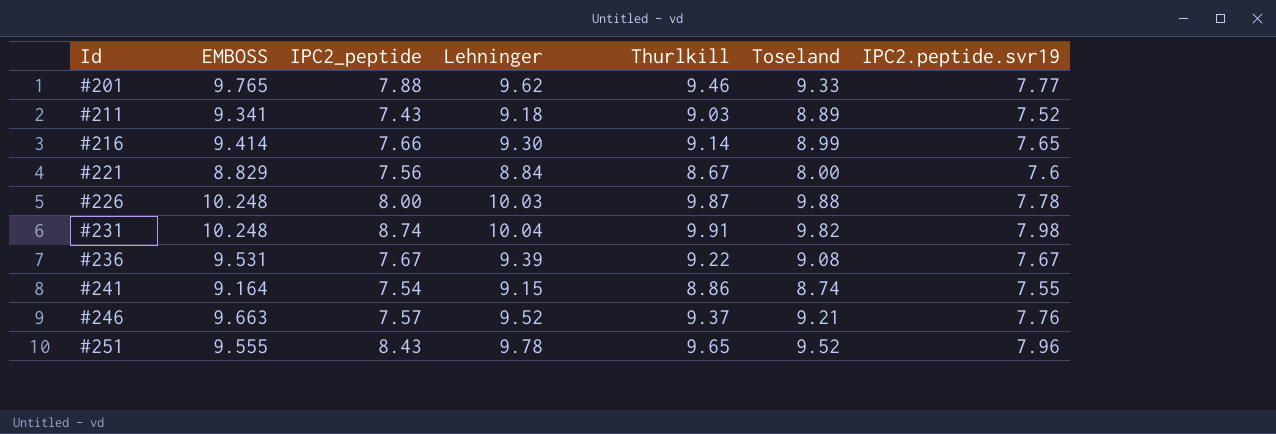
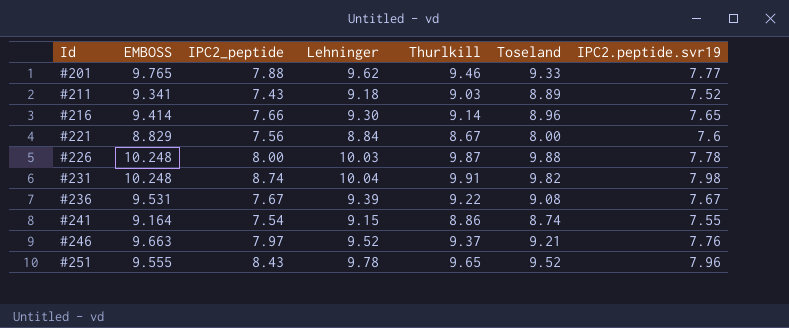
#216 | Toseland: 8.99 -> 8.96
#246 | IPC2_peptide: 7.57 -> 7.97

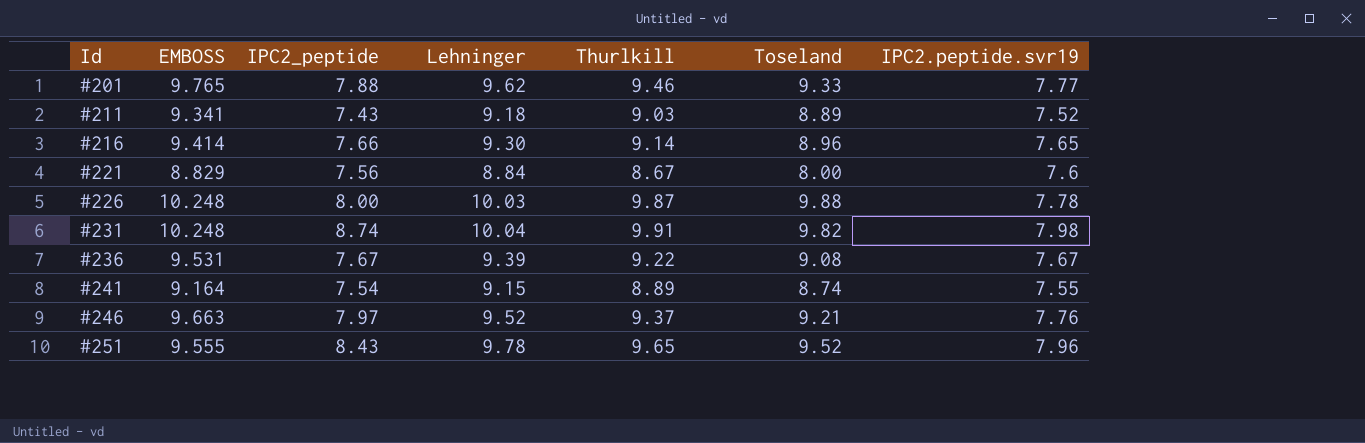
#241 | Thurlkill: 8.86 -> 8.89

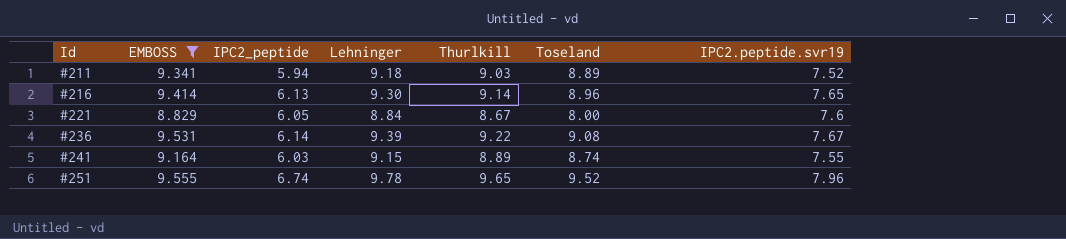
filter: none -> EMBOSS <= 9.555
#211 | IPC2_peptide: 7.43 -> 5.94
#216 | IPC2_peptide: 7.66 -> 6.13
#221 | IPC2_peptide: 7.56 -> 6.05
#236 | IPC2_peptide: 7.67 -> 6.14
#241 | IPC2_peptide: 7.54 -> 6.03
#251 | IPC2_peptide: 8.43 -> 6.74

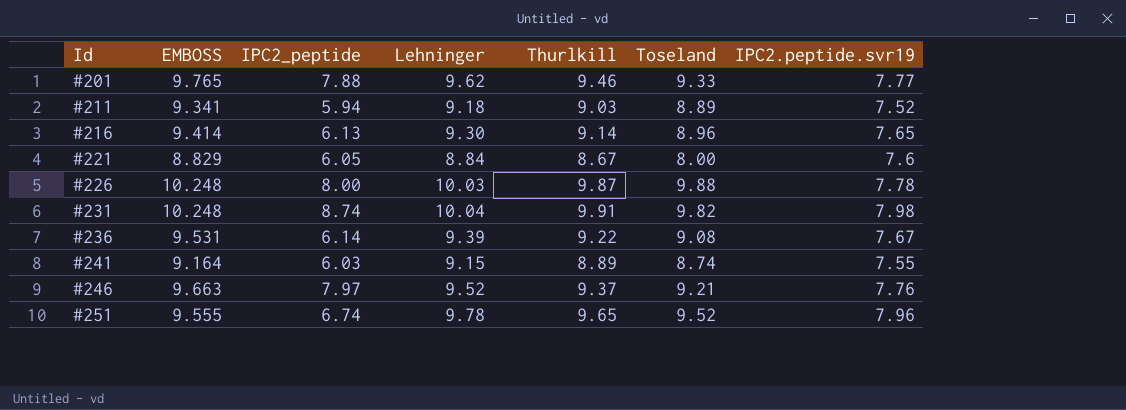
filter: EMBOSS <= 9.555 -> none

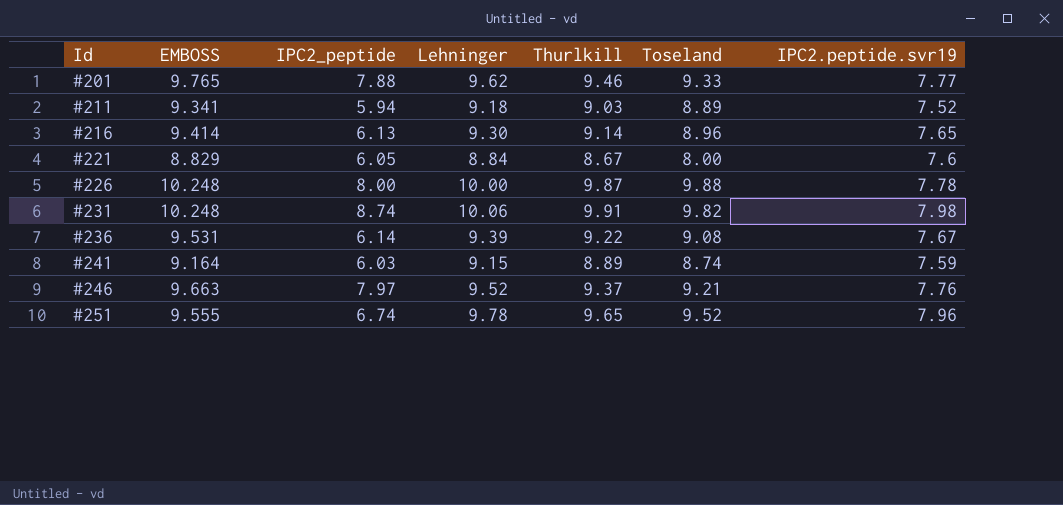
#226 | Lehninger: 10.03 -> 10.00
#231 | Lehninger: 10.04 -> 10.06
#241 | IPC2.peptide.svr19: 7.55 -> 7.59

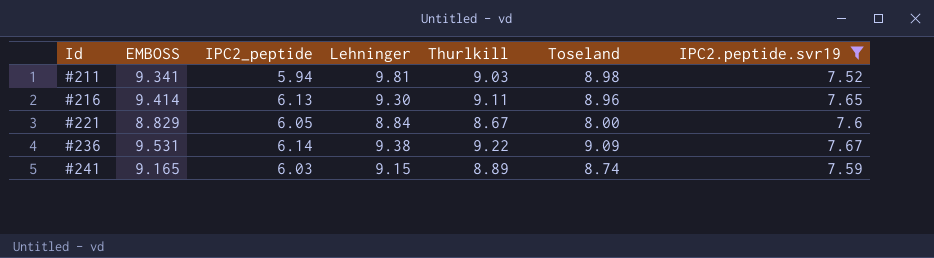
filter: none -> IPC2.peptide.svr19 <= 7.67
#211 | Lehninger: 9.18 -> 9.81
#211 | Toseland: 8.89 -> 8.98
#216 | Thurlkill: 9.14 -> 9.11
#236 | Lehninger: 9.39 -> 9.38
#236 | Toseland: 9.08 -> 9.09
#241 | EMBOSS: 9.164 -> 9.165

